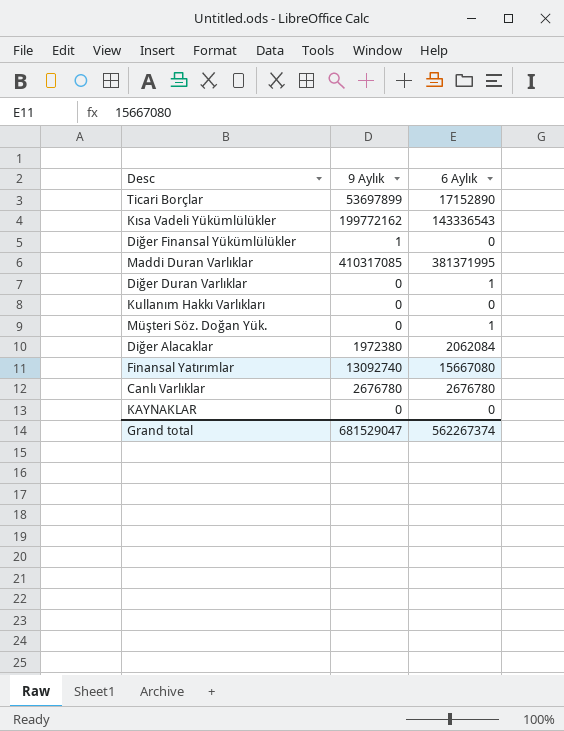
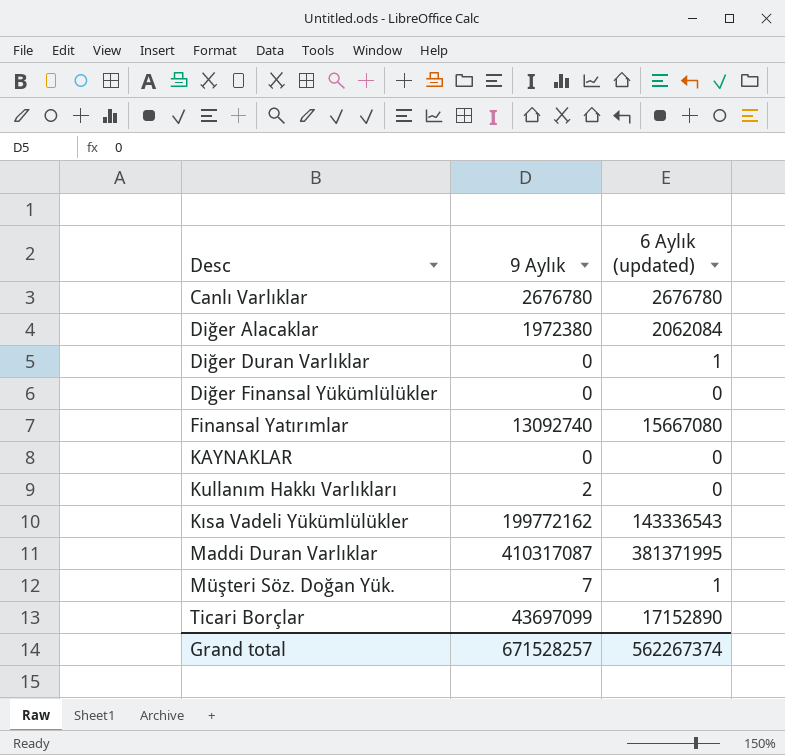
row order: none -> Desc ascending
column name: 6 Aylık -> 6 Aylık (updated)
Diğer Finansal Yükümlülükler | 9 Aylık: 1 -> 0
Kullanım Hakkı Varlıkları | 9 Aylık: 0 -> 2
Maddi Duran Varlıklar | 9 Aylık: 410317085 -> 410317087
Müşteri Söz. Doğan Yük. | 9 Aylık: 0 -> 7
Ticari Borçlar | 9 Aylık: 53697899 -> 43697099
Grand total | 9 Aylık: 681529047 -> 671528257

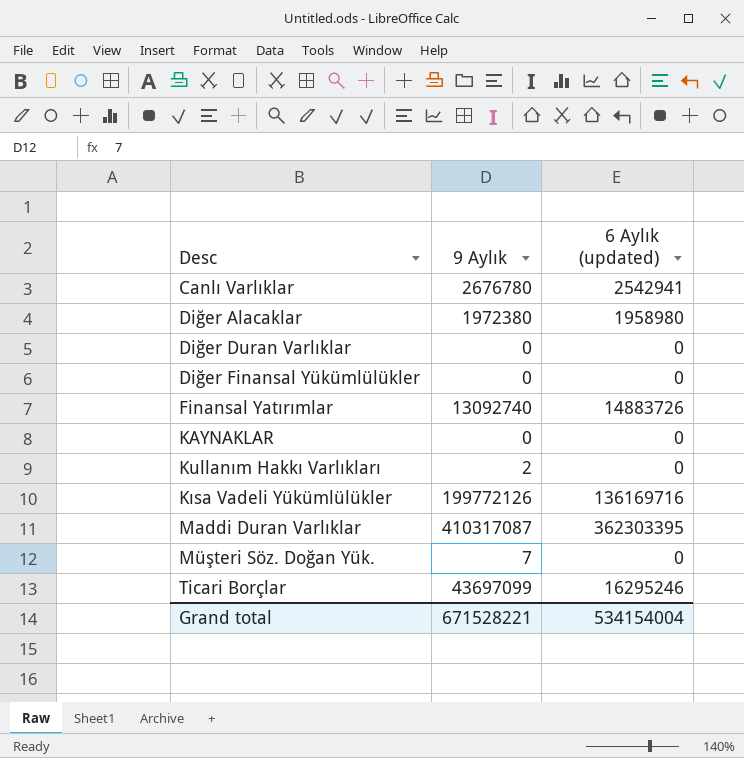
Canlı Varlıklar | 6 Aylık (updated): 2676780 -> 2542941
Diğer Alacaklar | 6 Aylık (updated): 2062084 -> 1958980
Diğer Duran Varlıklar | 6 Aylık (updated): 1 -> 0
Finansal Yatırımlar | 6 Aylık (updated): 15667080 -> 14883726
Kısa Vadeli Yükümlülükler | 9 Aylık: 199772162 -> 199772126
Kısa Vadeli Yükümlülükler | 6 Aylık (updated): 143336543 -> 136169716
Maddi Duran Varlıklar | 6 Aylık (updated): 381371995 -> 362303395
Müşteri Söz. Doğan Yük. | 6 Aylık (updated): 1 -> 0
Ticari Borçlar | 6 Aylık (updated): 17152890 -> 16295246
Grand total | 9 Aylık: 671528257 -> 671528221
Grand total | 6 Aylık (updated): 562267374 -> 534154004

